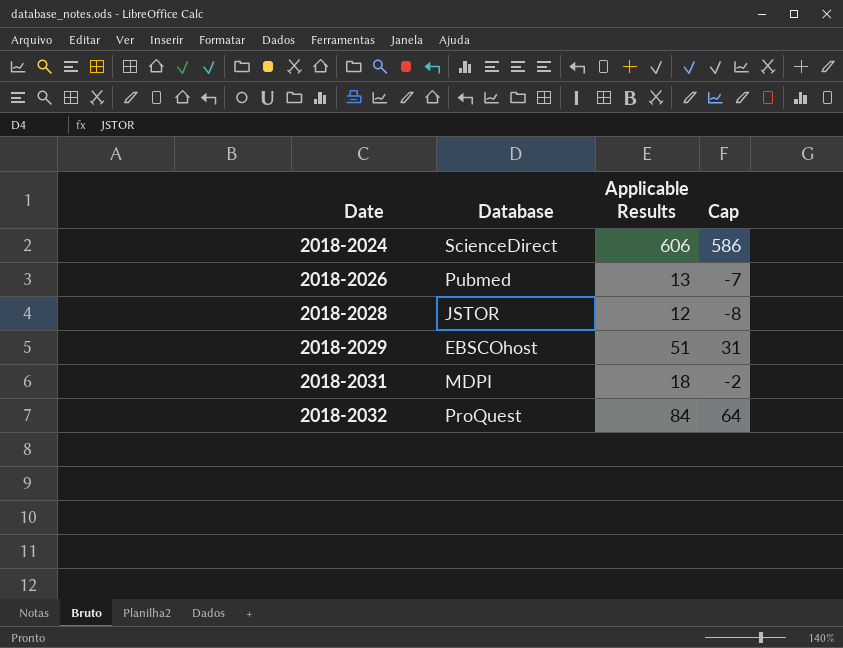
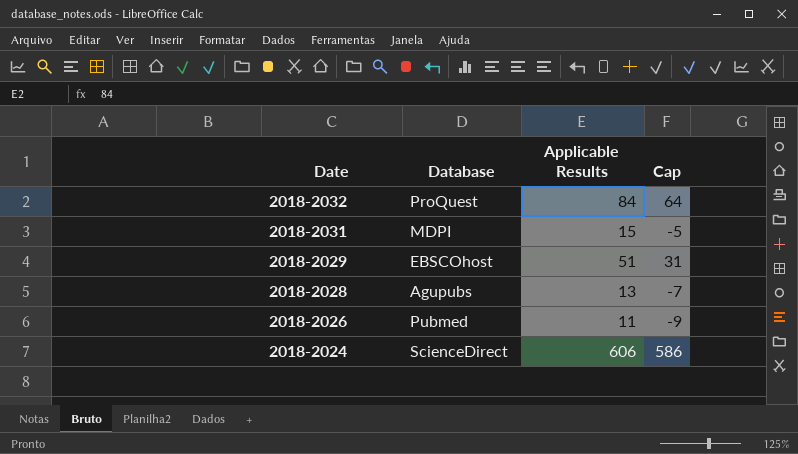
row order: Date ascending -> Date descending
2018-2031 | Applicable Results: 18 -> 15
2018-2031 | Cap: -2 -> -5
2018-2028 | Database: JSTOR -> Agupubs
2018-2028 | Applicable Results: 12 -> 13
2018-2028 | Cap: -8 -> -7
2018-2026 | Applicable Results: 13 -> 11
2018-2026 | Cap: -7 -> -9

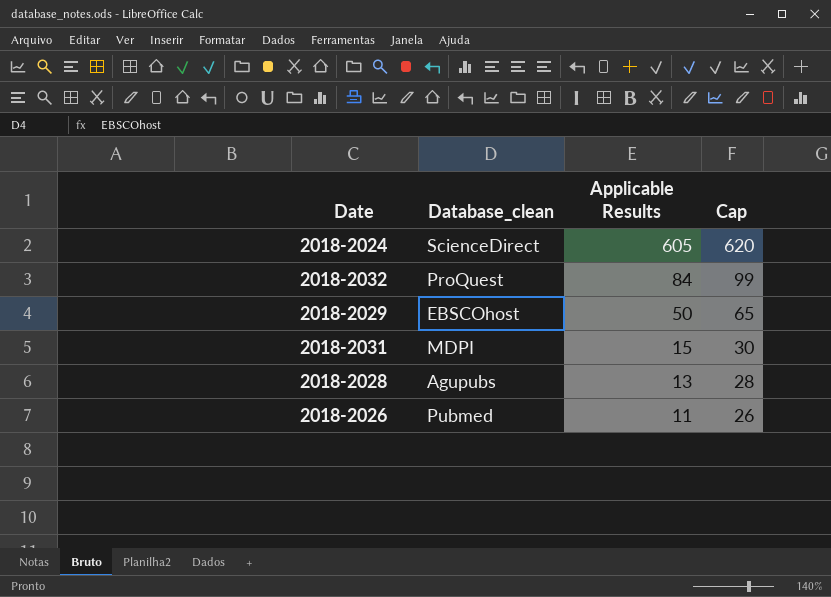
row order: Date descending -> Applicable Results descending
column name: Database -> Database_clean
column Cap | formula: [Applicable Results] - 20 -> [Applicable Results] + 15
2018-2024 | Applicable Results: 606 -> 605
2018-2029 | Applicable Results: 51 -> 50

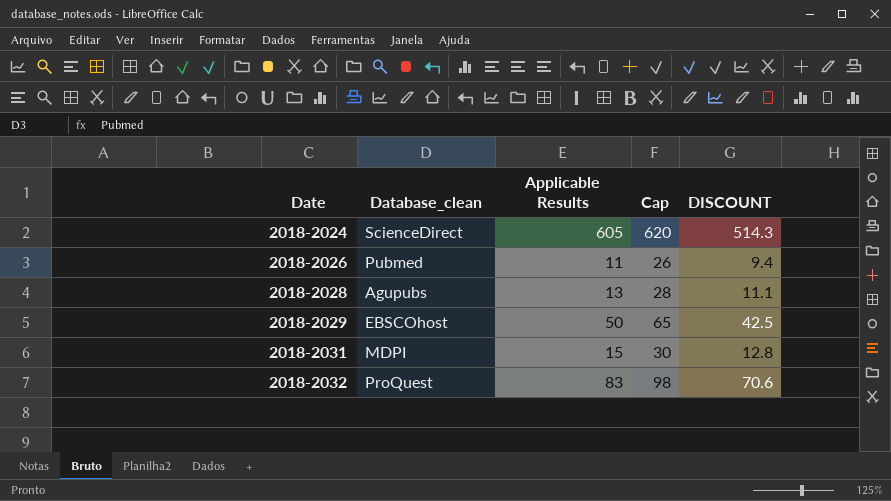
row order: Applicable Results descending -> Date ascending
column DISCOUNT | formula: none -> [Applicable Results] * 0.85
2018-2032 | Applicable Results: 84 -> 83
2018-2032 | Cap: 99 -> 98

